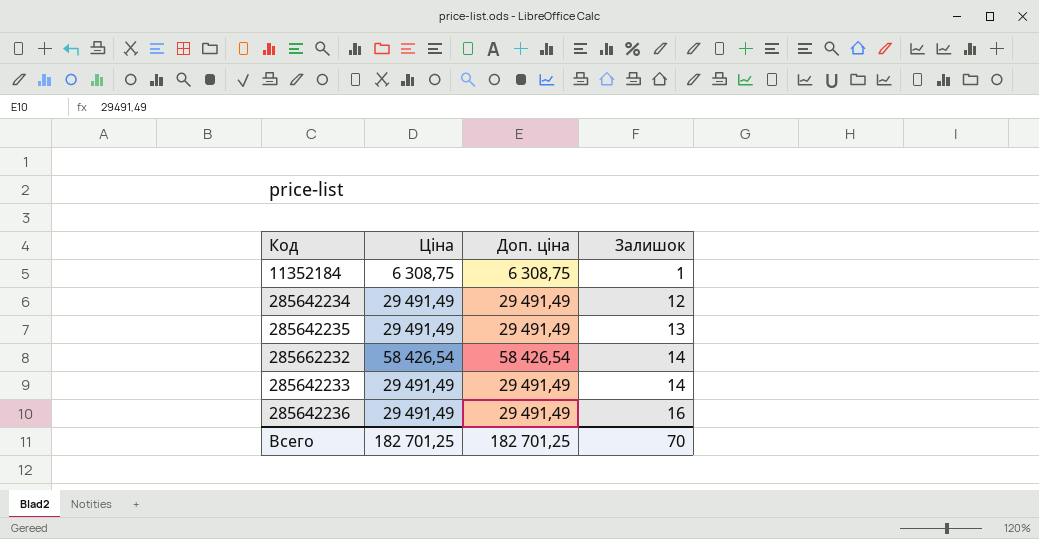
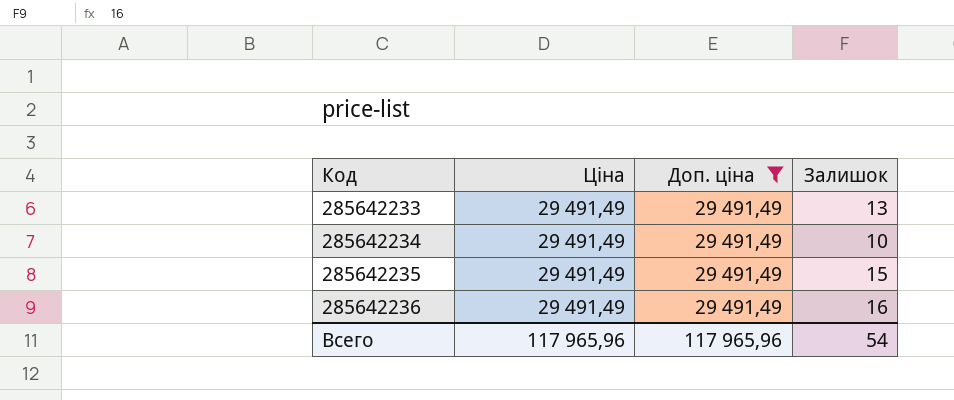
filter: none -> Доп. ціна = 29 491,49
row order: Залишок ascending -> Код ascending
285642233 | Залишок: 14 -> 13
285642234 | Залишок: 12 -> 10
285642235 | Залишок: 13 -> 15
Всего | Ціна: 182 701,25 -> 117 965,96
Всего | Доп. ціна: 182 701,25 -> 117 965,96
Всего | Залишок: 70 -> 54

